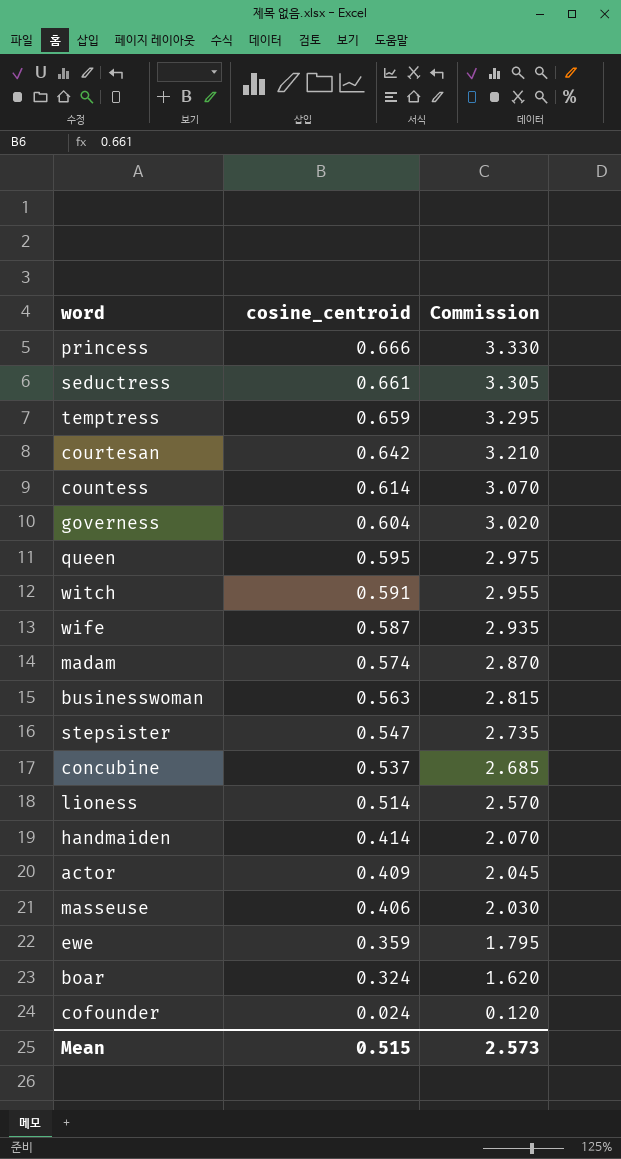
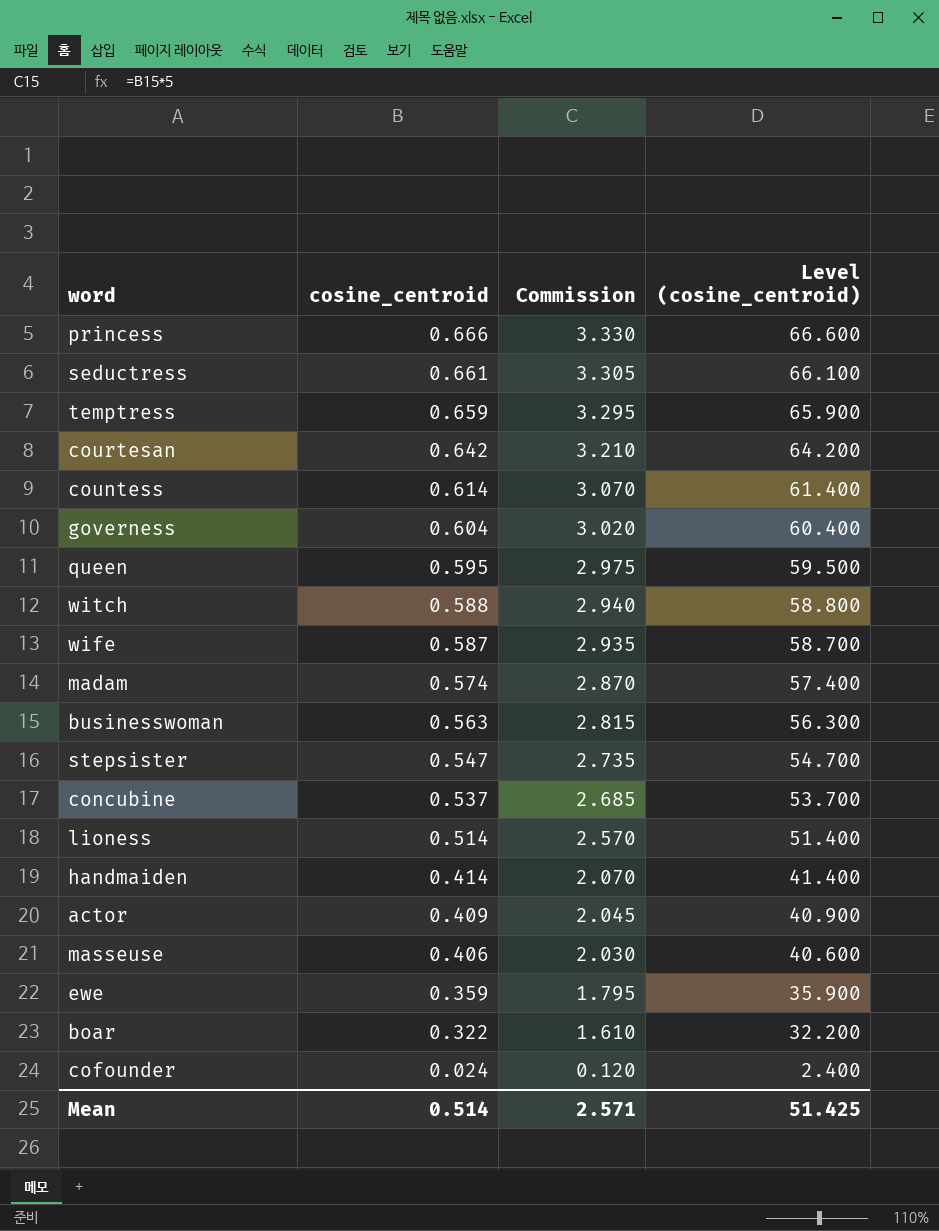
column Level (cosine_centroid) | formula: none -> [cosine_centroid] * 100
witch | cosine_centroid: 0.591 -> 0.588
witch | Commission: 2.955 -> 2.940
boar | cosine_centroid: 0.324 -> 0.322
boar | Commission: 1.620 -> 1.610
Mean | cosine_centroid: 0.515 -> 0.514
Mean | Commission: 2.573 -> 2.571

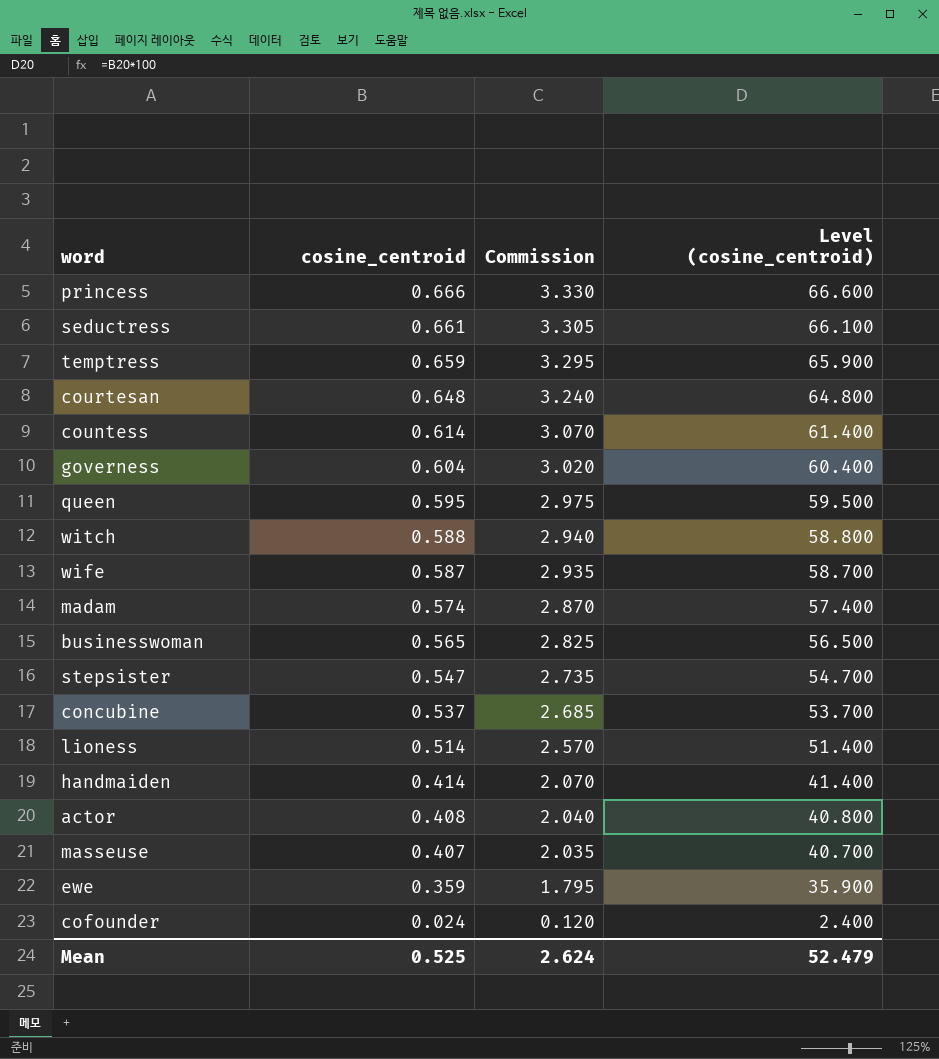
row boar: 0.322 | 1.610 | 32.200 -> none
courtesan | cosine_centroid: 0.642 -> 0.648
courtesan | Commission: 3.210 -> 3.240
courtesan | Level (cosine_centroid): 64.200 -> 64.800
businesswoman | cosine_centroid: 0.563 -> 0.565
businesswoman | Commission: 2.815 -> 2.825
businesswoman | Level (cosine_centroid): 56.300 -> 56.500
actor | cosine_centroid: 0.409 -> 0.408
actor | Commission: 2.045 -> 2.040
actor | Level (cosine_centroid): 40.900 -> 40.800
masseuse | cosine_centroid: 0.406 -> 0.407
masseuse | Commission: 2.030 -> 2.035
masseuse | Level (cosine_centroid): 40.600 -> 40.700
Mean | cosine_centroid: 0.514 -> 0.525
Mean | Commission: 2.571 -> 2.624
Mean | Level (cosine_centroid): 51.425 -> 52.479

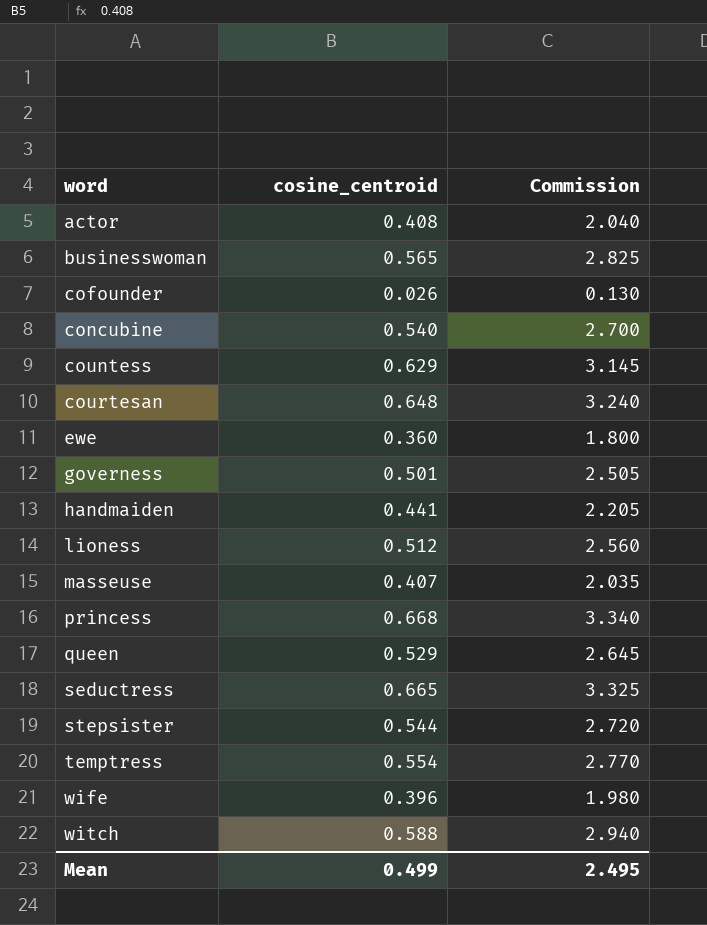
row order: cosine_centroid descending -> word ascending
column Level (cosine_centroid) | formula: [cosine_centroid] * 100 -> none
row madam: 0.574 | 2.870 | 57.400 -> none
cofounder | cosine_centroid: 0.024 -> 0.026
cofounder | Commission: 0.120 -> 0.130
concubine | cosine_centroid: 0.537 -> 0.540
concubine | Commission: 2.685 -> 2.700
countess | cosine_centroid: 0.614 -> 0.629
countess | Commission: 3.070 -> 3.145
ewe | cosine_centroid: 0.359 -> 0.360
ewe | Commission: 1.795 -> 1.800
governess | cosine_centroid: 0.604 -> 0.501
governess | Commission: 3.020 -> 2.505
handmaiden | cosine_centroid: 0.414 -> 0.441
handmaiden | Commission: 2.070 -> 2.205
lioness | cosine_centroid: 0.514 -> 0.512
lioness | Commission: 2.570 -> 2.560
princess | cosine_centroid: 0.666 -> 0.668
princess | Commission: 3.330 -> 3.340
queen | cosine_centroid: 0.595 -> 0.529
queen | Commission: 2.975 -> 2.645
seductress | cosine_centroid: 0.661 -> 0.665
seductress | Commission: 3.305 -> 3.325
stepsister | cosine_centroid: 0.547 -> 0.544
stepsister | Commission: 2.735 -> 2.720
temptress | cosine_centroid: 0.659 -> 0.554
temptress | Commission: 3.295 -> 2.770
wife | cosine_centroid: 0.587 -> 0.396
wife | Commission: 2.935 -> 1.980
Mean | cosine_centroid: 0.525 -> 0.499
Mean | Commission: 2.624 -> 2.495

